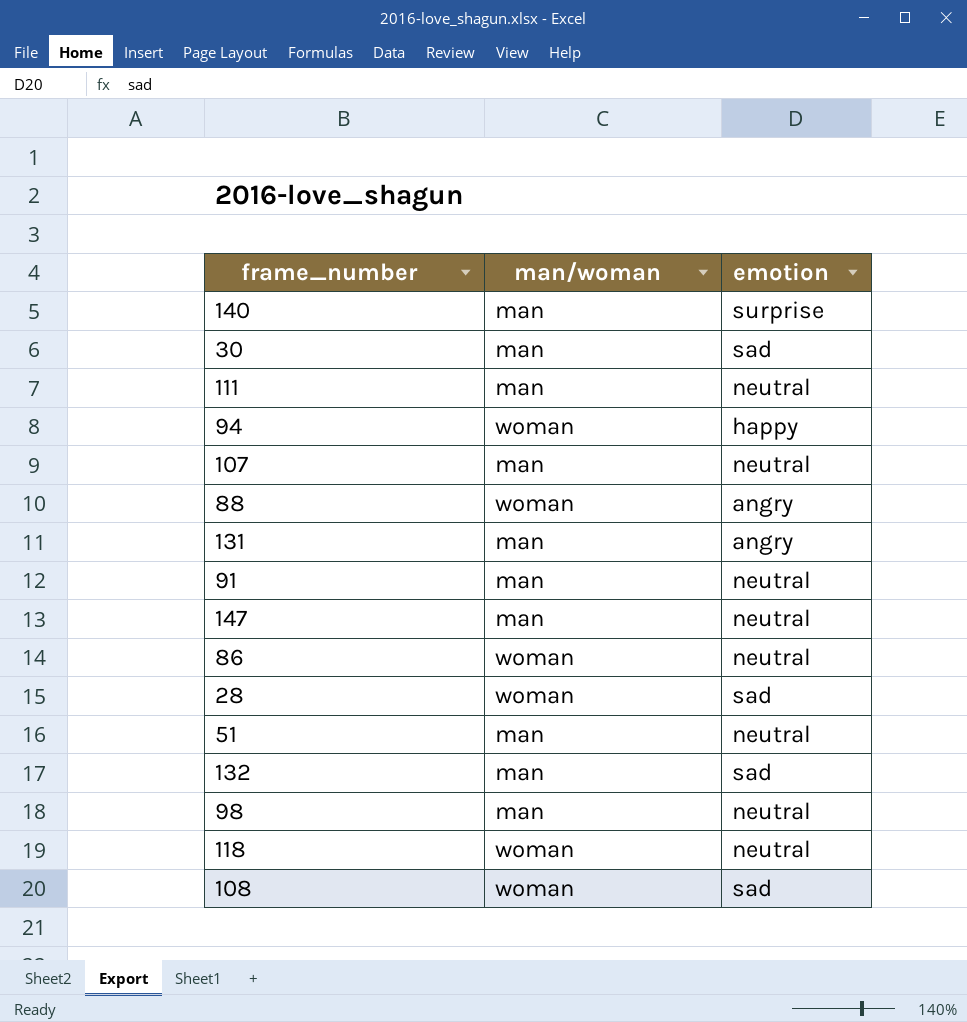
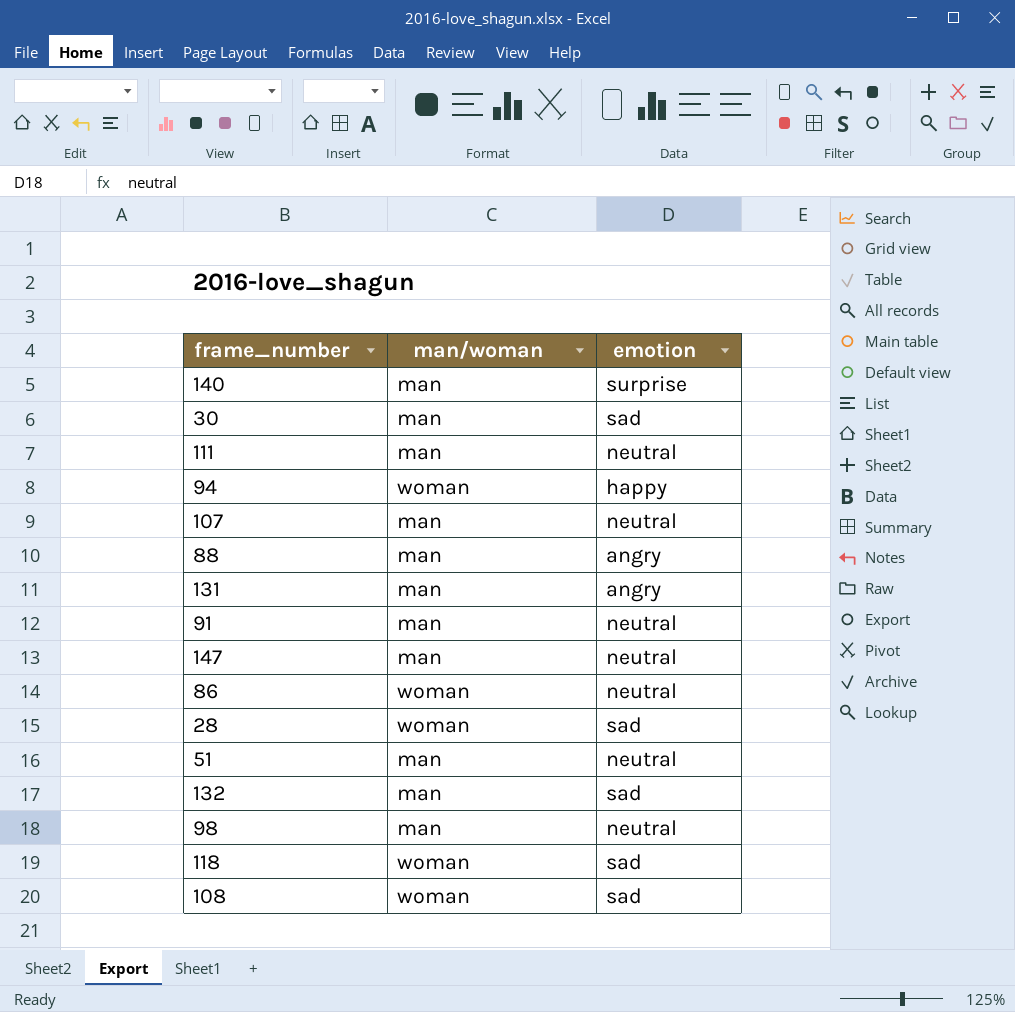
88 | man/woman: woman -> man
118 | emotion: neutral -> sad

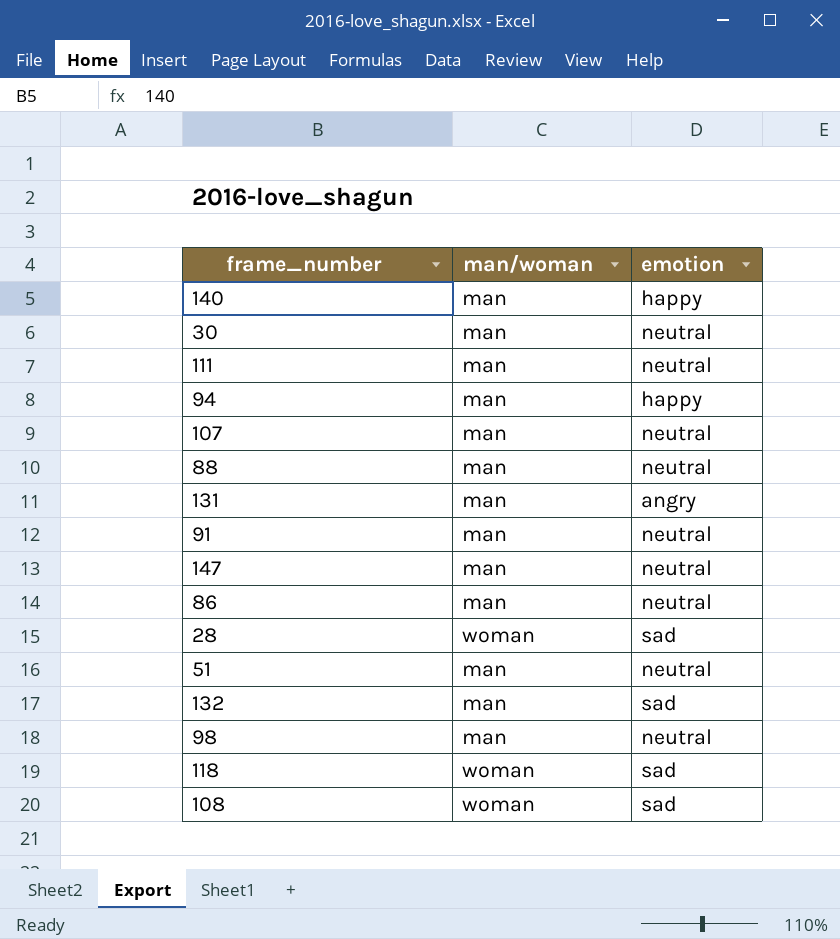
140 | emotion: surprise -> happy
30 | emotion: sad -> neutral
94 | man/woman: woman -> man
88 | emotion: angry -> neutral
86 | man/woman: woman -> man

